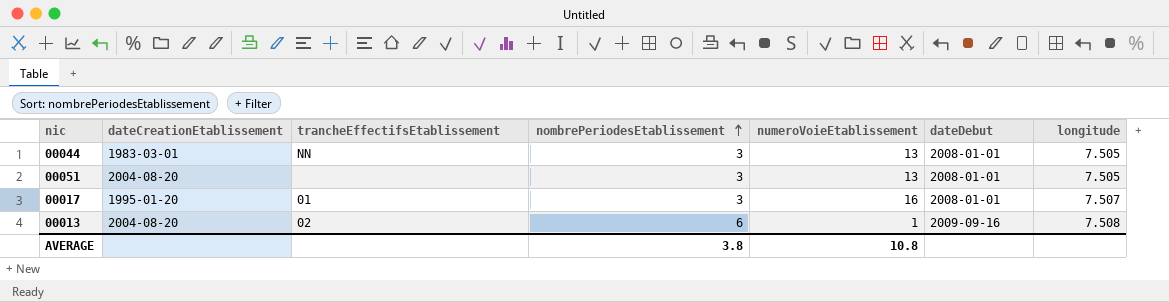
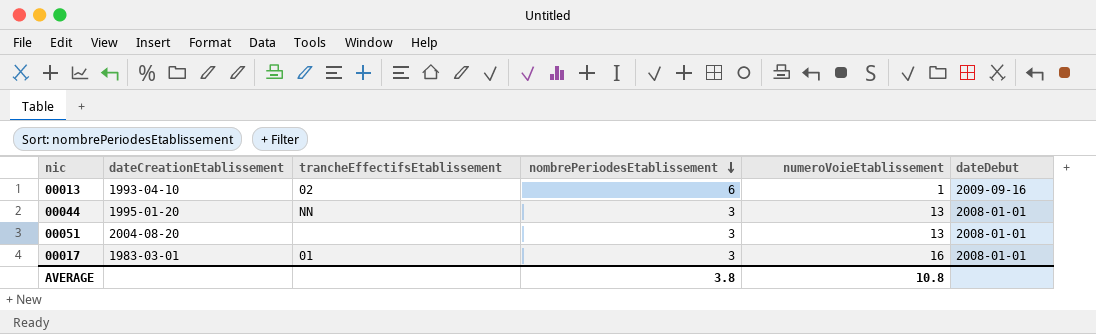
row order: nombrePeriodesEtablissement ascending -> nombrePeriodesEtablissement descending
column longitude | position: 7 -> none
00013 | dateCreationEtablissement: 2004-08-20 -> 1993-04-10
00044 | dateCreationEtablissement: 1983-03-01 -> 1995-01-20
00017 | dateCreationEtablissement: 1995-01-20 -> 1983-03-01

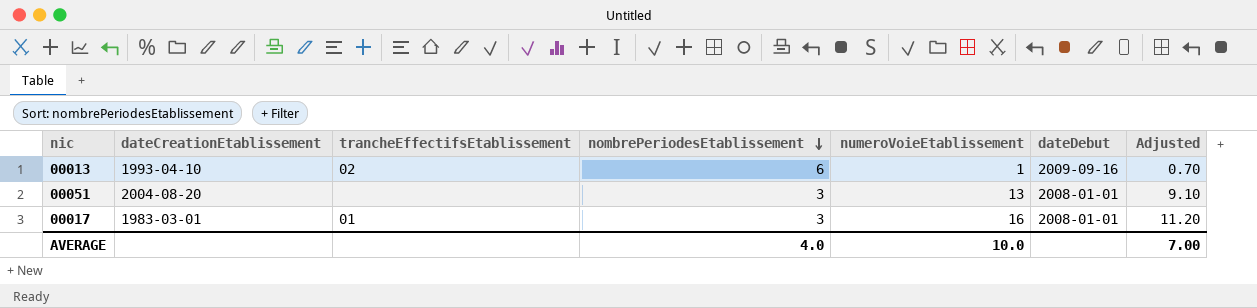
column Adjusted | formula: none -> [numeroVoieEtablissement] * 0.7
row 00044: 1995-01-20 | NN | 3 | 13 | 2008-01-01 -> none
AVERAGE | nombrePeriodesEtablissement: 3.8 -> 4.0
AVERAGE | numeroVoieEtablissement: 10.8 -> 10.0

